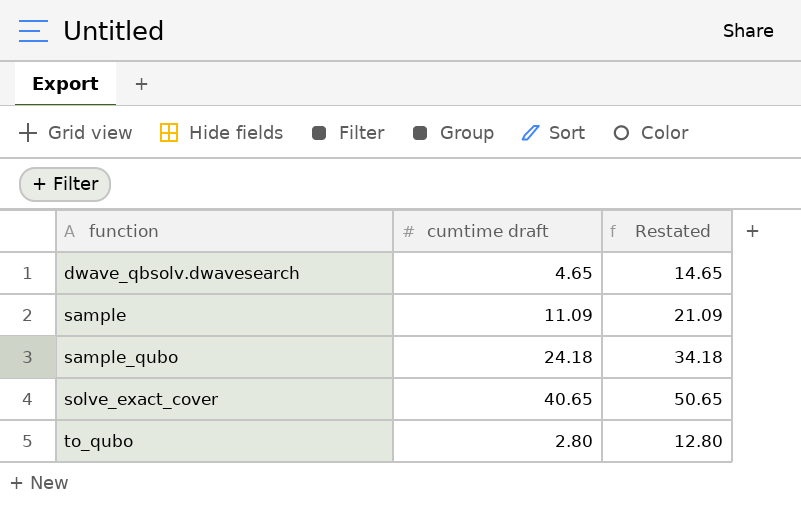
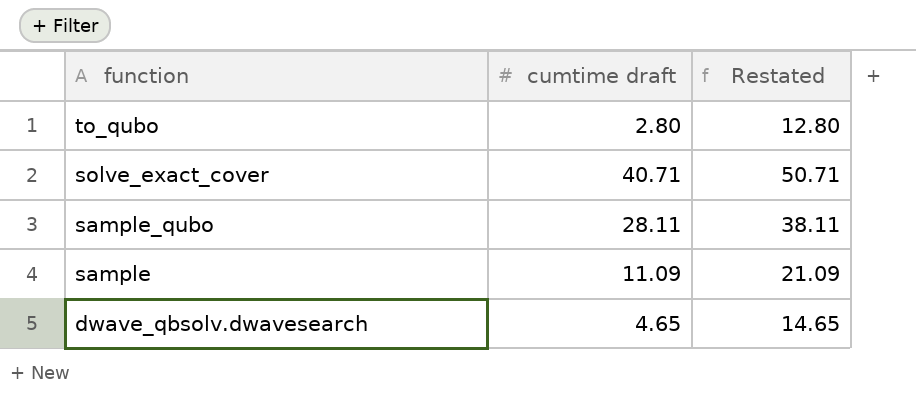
row order: function ascending -> function descending
solve_exact_cover | cumtime draft: 40.65 -> 40.71
solve_exact_cover | Restated: 50.65 -> 50.71
sample_qubo | cumtime draft: 24.18 -> 28.11
sample_qubo | Restated: 34.18 -> 38.11

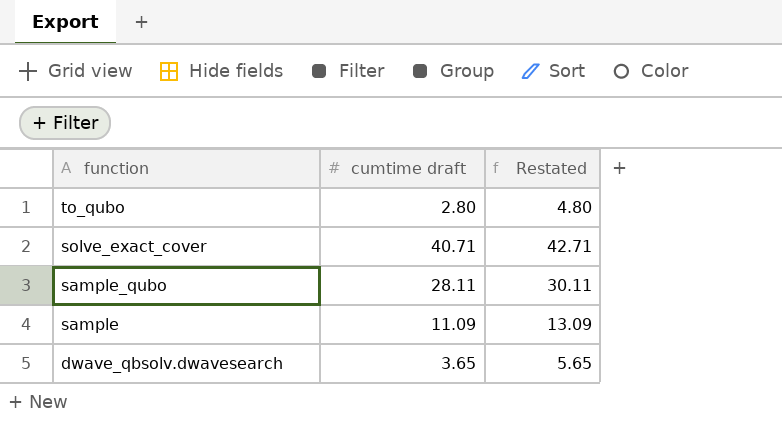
column Restated | formula: [cumtime draft] + 10 -> [cumtime draft] + 2
dwave_qbsolv.dwavesearch | cumtime draft: 4.65 -> 3.65

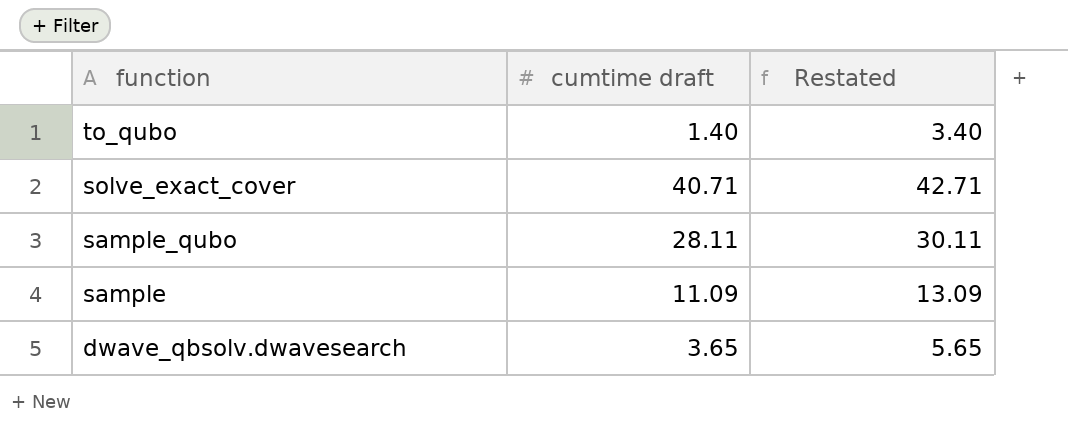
to_qubo | cumtime draft: 2.80 -> 1.40
to_qubo | Restated: 4.80 -> 3.40

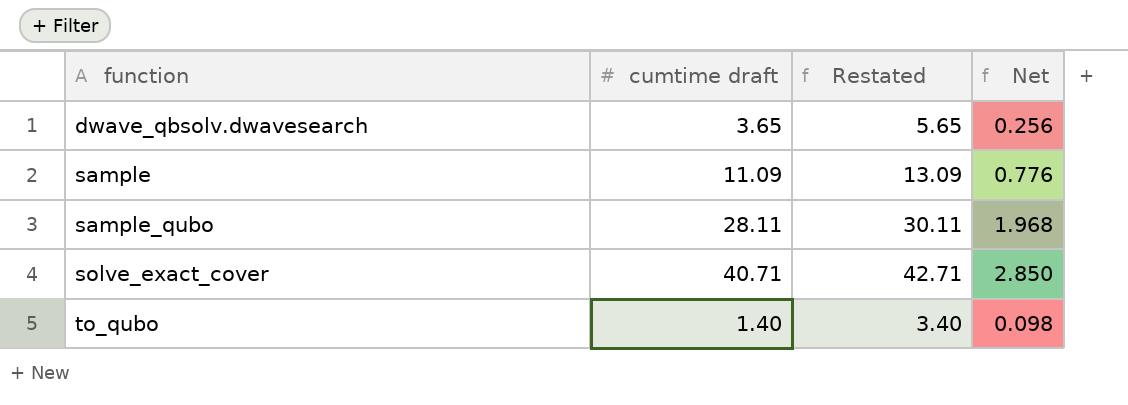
row order: function descending -> function ascending
column Net | formula: none -> [cumtime draft] * 0.07

